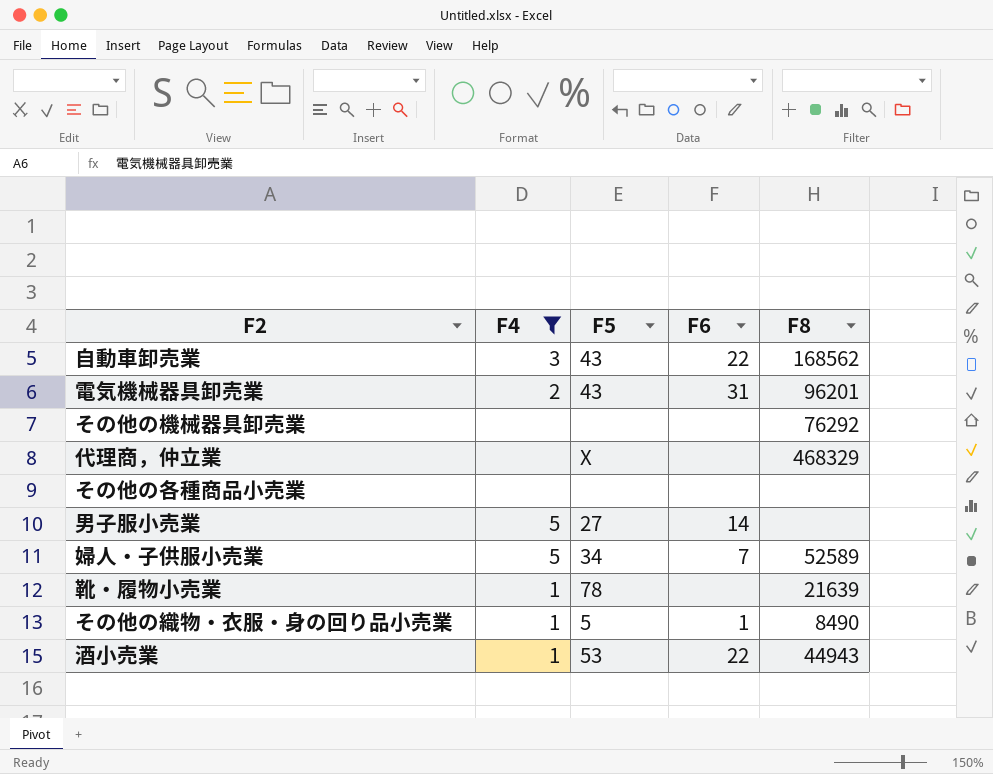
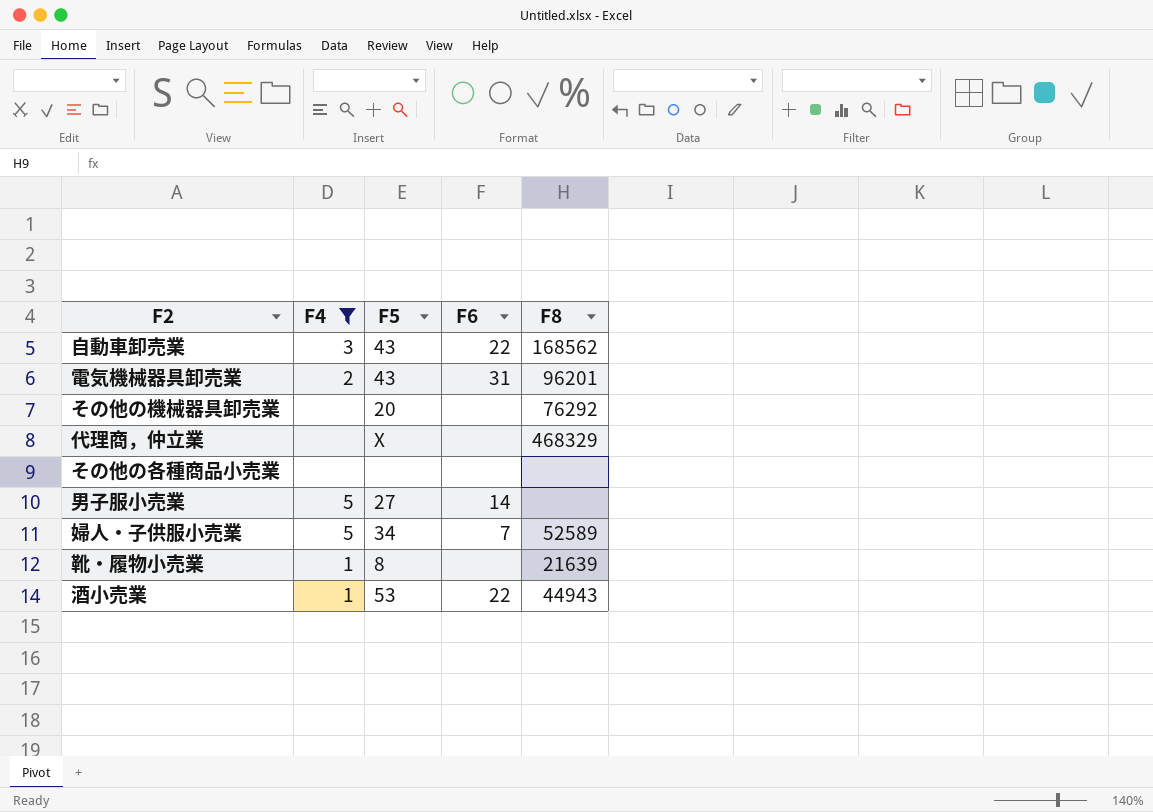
row その他の織物・衣服・身の回り品小売業: 1 | 5 | 1 | 8490 -> none
その他の機械器具卸売業 | F5: none -> 20
靴・履物小売業 | F5: 78 -> 8

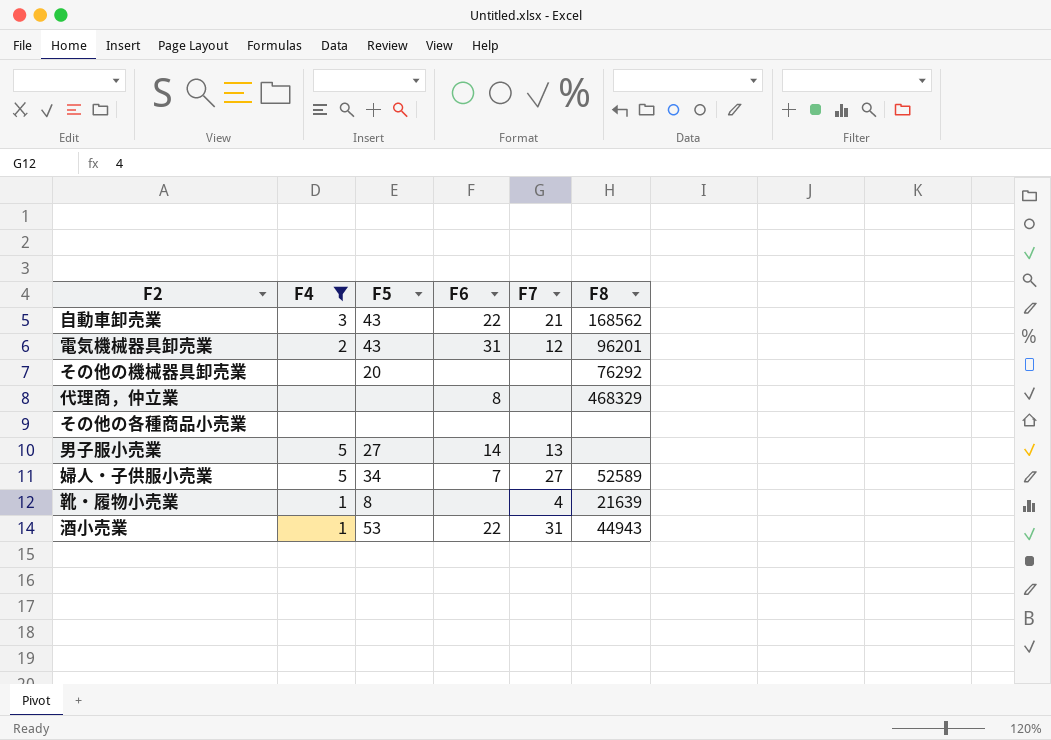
column F7 | position: none -> 5
代理商，仲立業 | F5: X -> none
代理商，仲立業 | F6: none -> 8

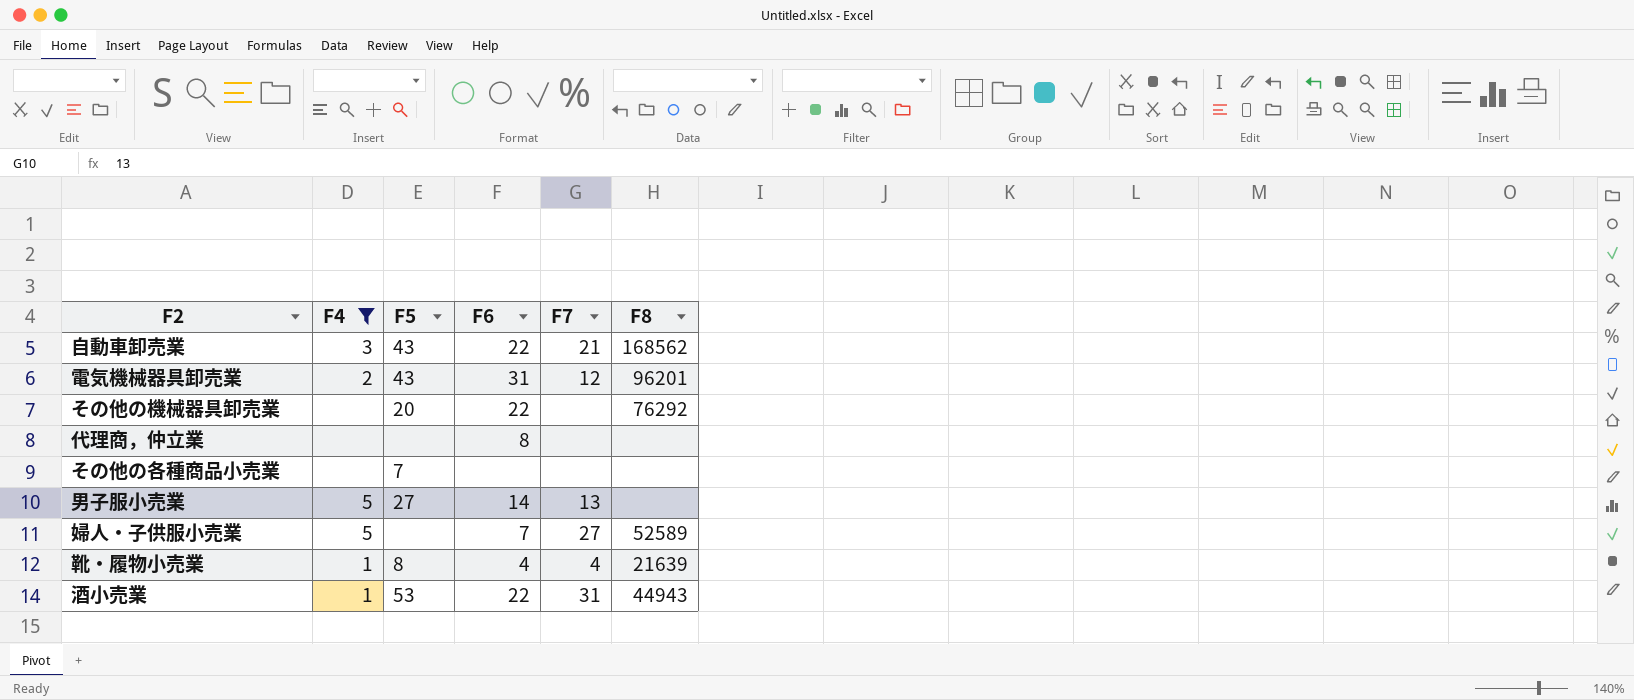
その他の機械器具卸売業 | F6: none -> 22
代理商，仲立業 | F8: 468329 -> none
その他の各種商品小売業 | F5: none -> 7
婦人・子供服小売業 | F5: 34 -> none
靴・履物小売業 | F6: none -> 4

